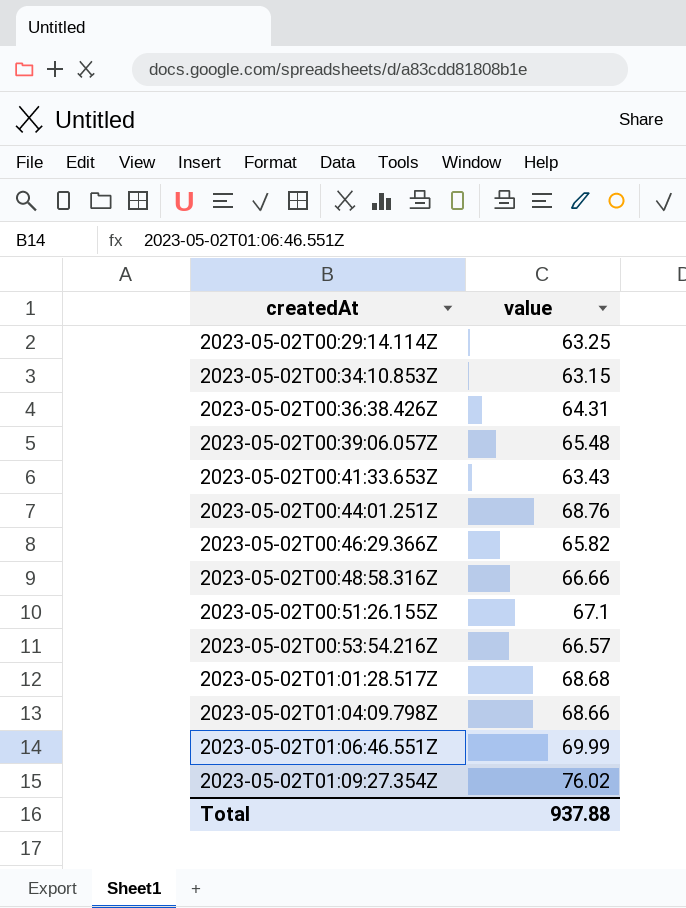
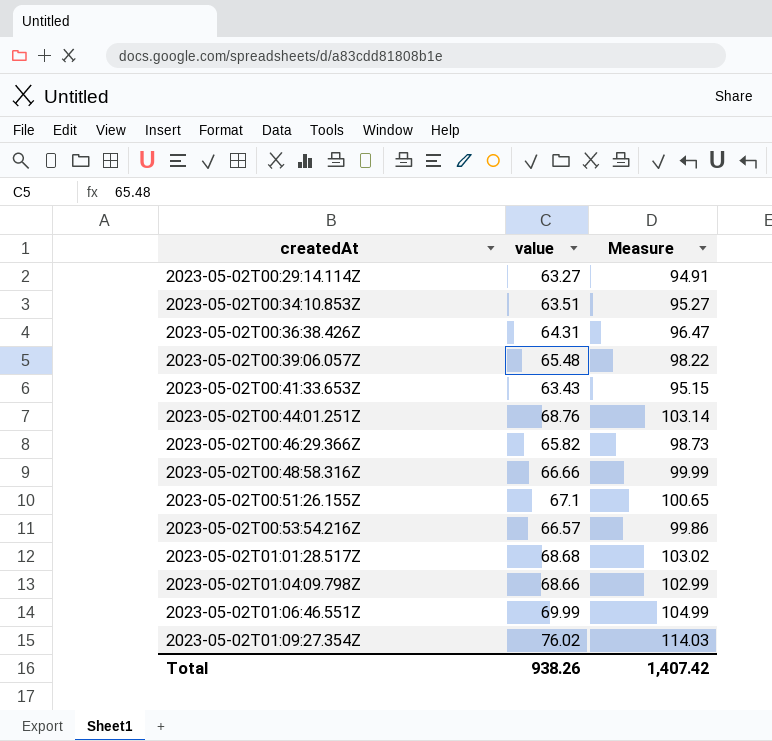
column Measure | formula: none -> [value] * 1.5
2023-05-02T00:29:14.114Z | value: 63.25 -> 63.27
2023-05-02T00:34:10.853Z | value: 63.15 -> 63.51
Total | value: 937.88 -> 938.26

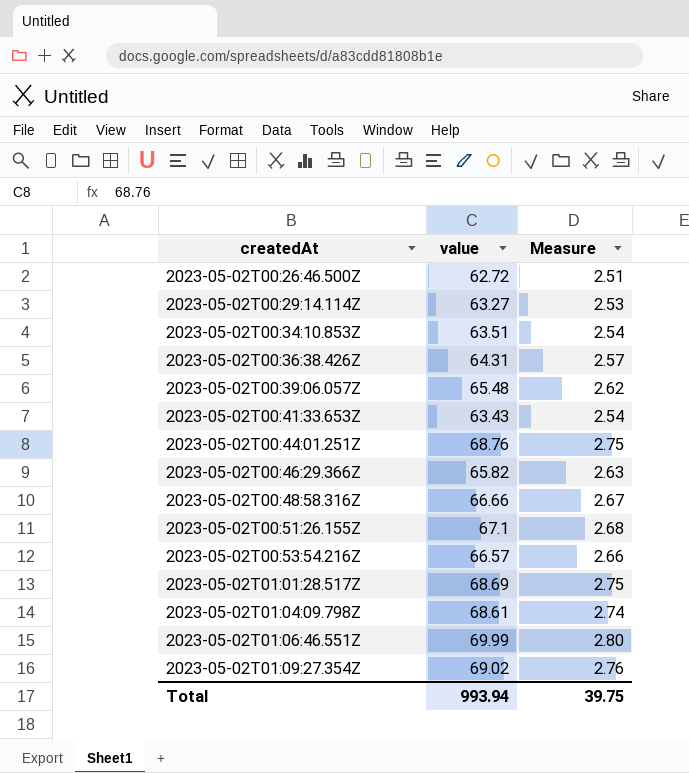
column Measure | formula: [value] * 1.5 -> [value] * 0.04
row 2023-05-02T00:26:46.500Z: none -> 62.72 | 2.51
2023-05-02T01:01:28.517Z | value: 68.68 -> 68.69
2023-05-02T01:04:09.798Z | value: 68.66 -> 68.61
2023-05-02T01:09:27.354Z | value: 76.02 -> 69.02
Total | value: 938.26 -> 993.94
Total | Measure: 1,407.42 -> 39.75

